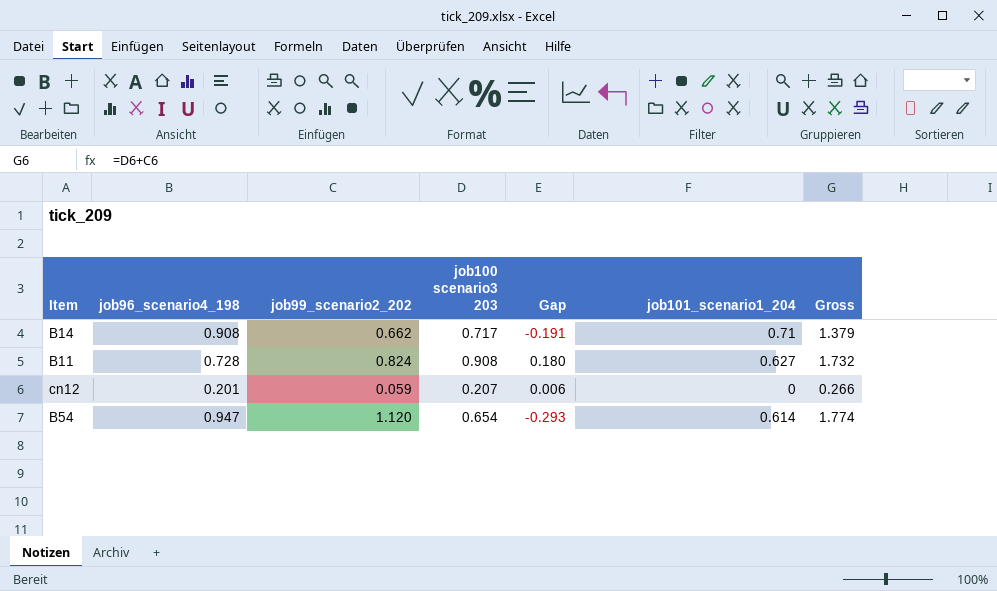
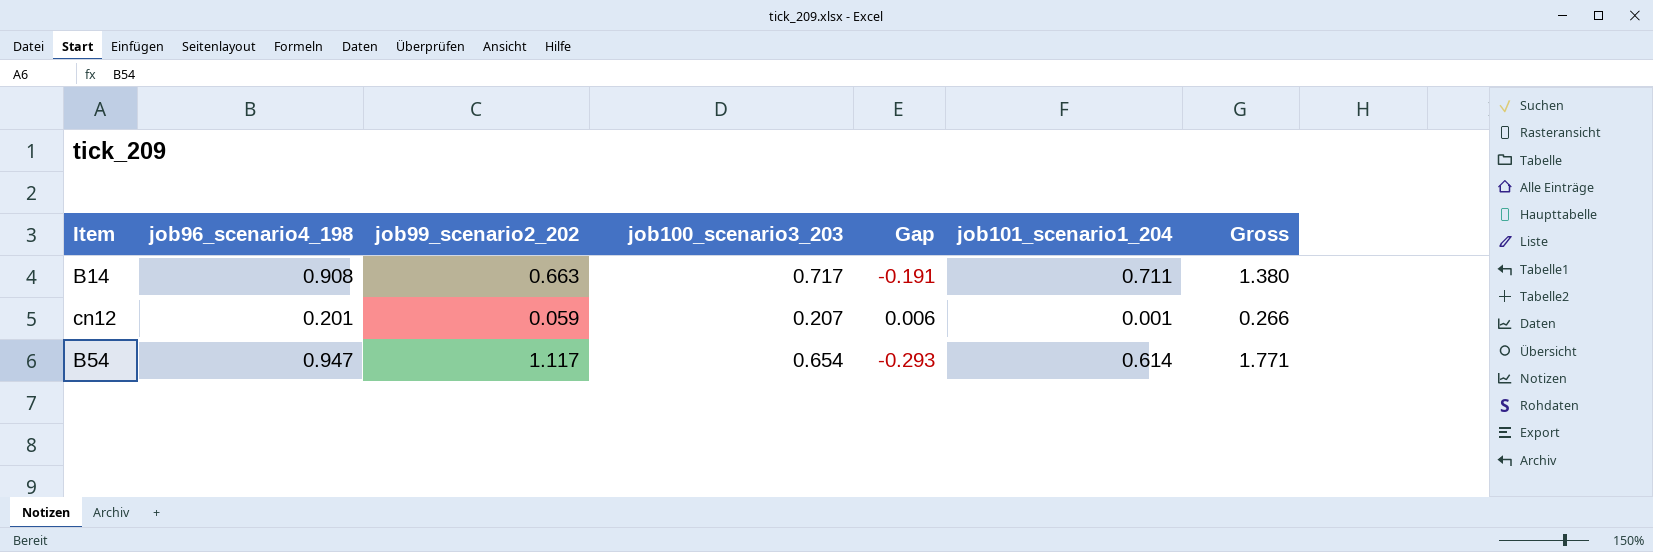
column name: job100 scenario3 203 -> job100_scenario3_203
row B11: 0.728 | 0.824 | 0.908 | 0.180 | 0.627 | 1.732 -> none
B14 | job99_scenario2_202: 0.662 -> 0.663
B14 | job101_scenario1_204: 0.71 -> 0.711
B14 | Gross: 1.379 -> 1.380
cn12 | job101_scenario1_204: 0 -> 0.001
B54 | job99_scenario2_202: 1.120 -> 1.117
B54 | Gross: 1.774 -> 1.771

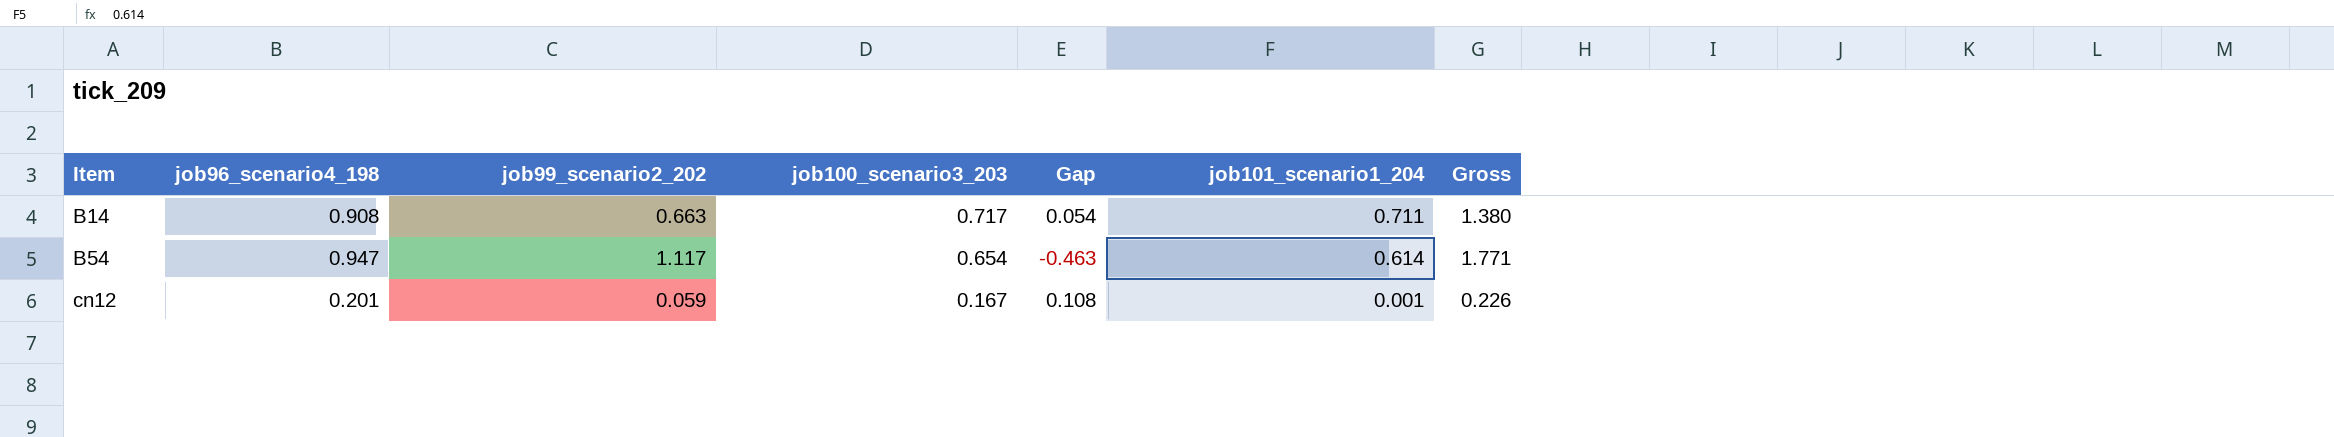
row order: none -> Item ascending
column Gap | formula: [job100_scenario3_203] - [job96_scenario4_198] -> [job100_scenario3_203] - [job99_scenario2_202]
cn12 | job100_scenario3_203: 0.207 -> 0.167
cn12 | Gross: 0.266 -> 0.226

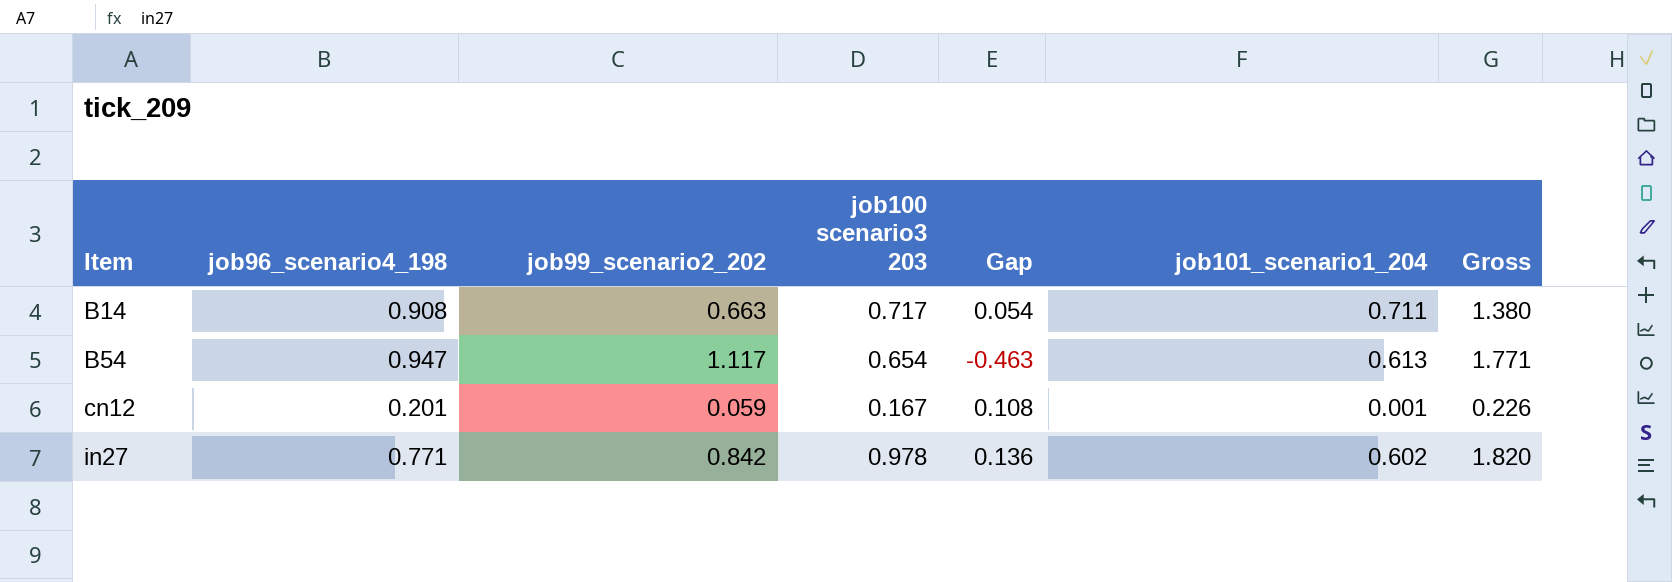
column name: job100_scenario3_203 -> job100 scenario3 203
B54 | job101_scenario1_204: 0.614 -> 0.613
row in27: none -> 0.771 | 0.842 | 0.978 | 0.136 | 0.602 | 1.820

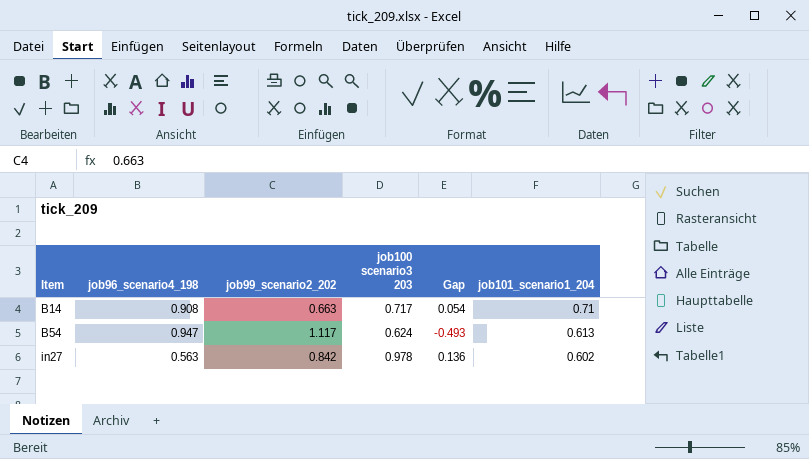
column Gross | formula: [job99_scenario2_202] + [job100 scenario3 203] -> none
row cn12: 0.201 | 0.059 | 0.167 | 0.108 | 0.001 | 0.226 -> none
B14 | job101_scenario1_204: 0.711 -> 0.71
B54 | job100 scenario3 203: 0.654 -> 0.624
B54 | Gap: -0.463 -> -0.493
in27 | job96_scenario4_198: 0.771 -> 0.563

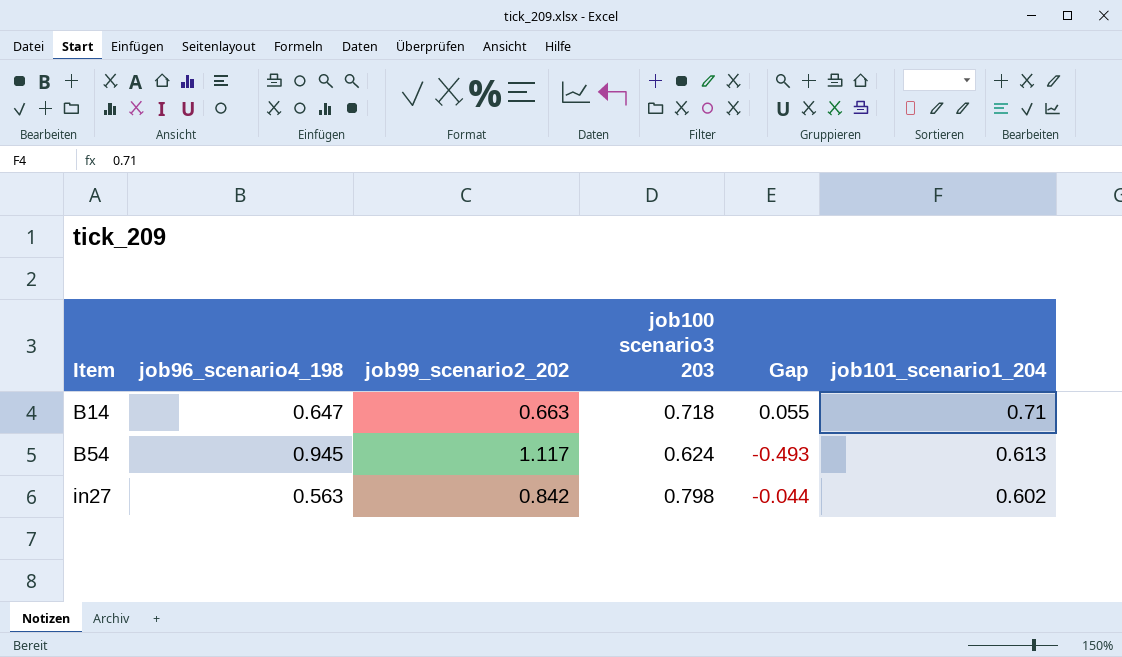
B14 | job96_scenario4_198: 0.908 -> 0.647
B14 | job100 scenario3 203: 0.717 -> 0.718
B14 | Gap: 0.054 -> 0.055
B54 | job96_scenario4_198: 0.947 -> 0.945
in27 | job100 scenario3 203: 0.978 -> 0.798
in27 | Gap: 0.136 -> -0.044

